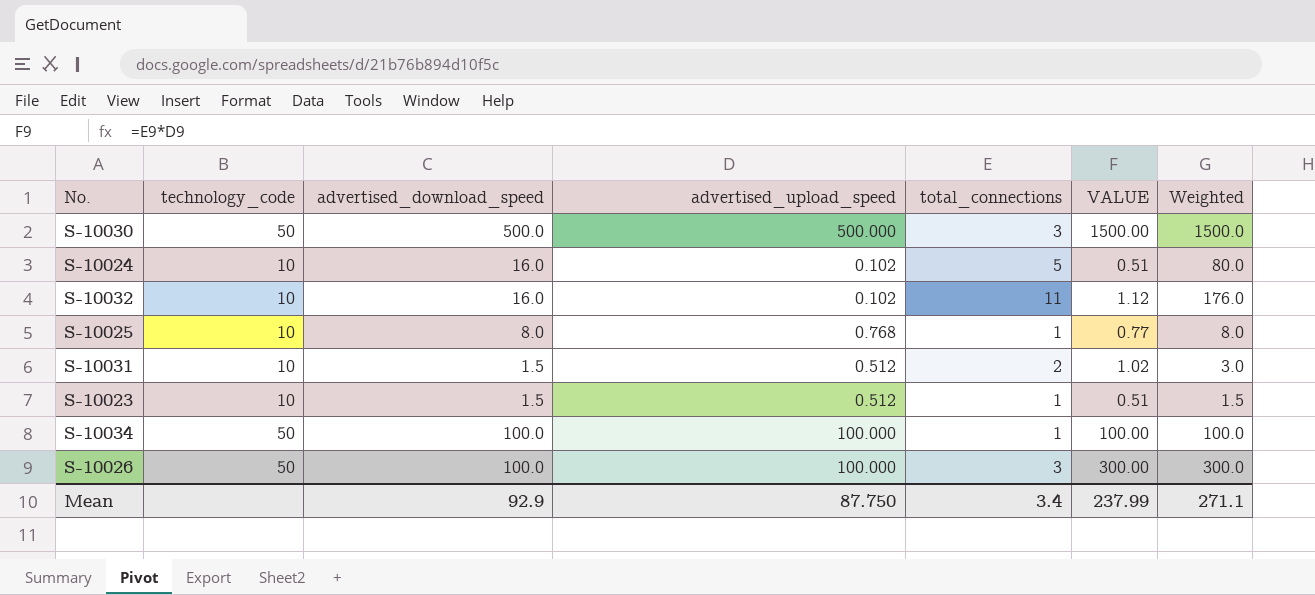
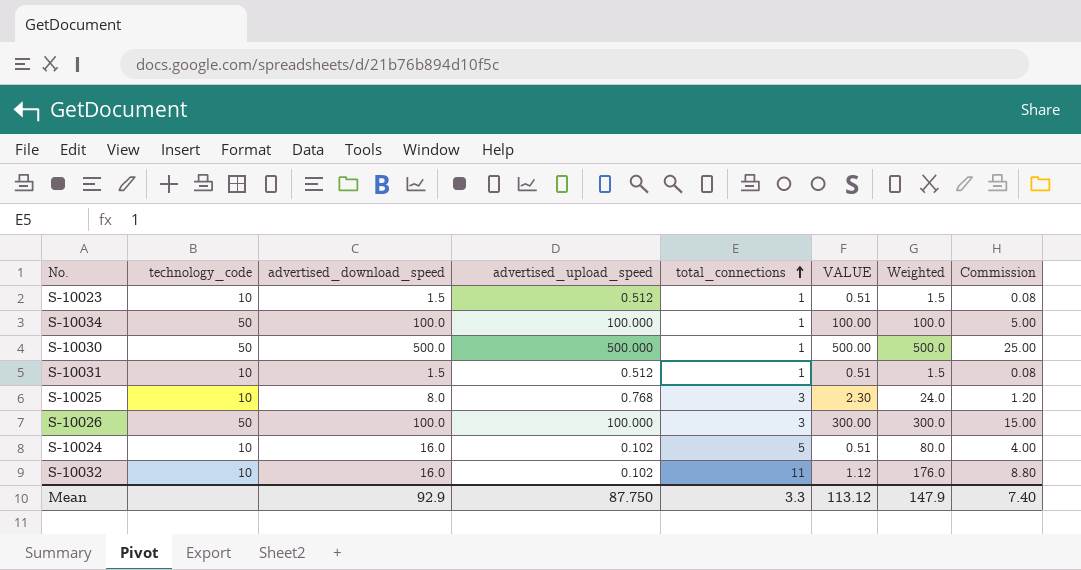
row order: none -> total_connections ascending
column Commission | formula: none -> [Weighted] * 0.05
S-10030 | total_connections: 3 -> 1
S-10030 | VALUE: 1500.00 -> 500.00
S-10030 | Weighted: 1500.0 -> 500.0
S-10031 | total_connections: 2 -> 1
S-10031 | VALUE: 1.02 -> 0.51
S-10031 | Weighted: 3.0 -> 1.5
S-10025 | total_connections: 1 -> 3
S-10025 | VALUE: 0.77 -> 2.30
S-10025 | Weighted: 8.0 -> 24.0
Mean | total_connections: 3.4 -> 3.3
Mean | VALUE: 237.99 -> 113.12
Mean | Weighted: 271.1 -> 147.9

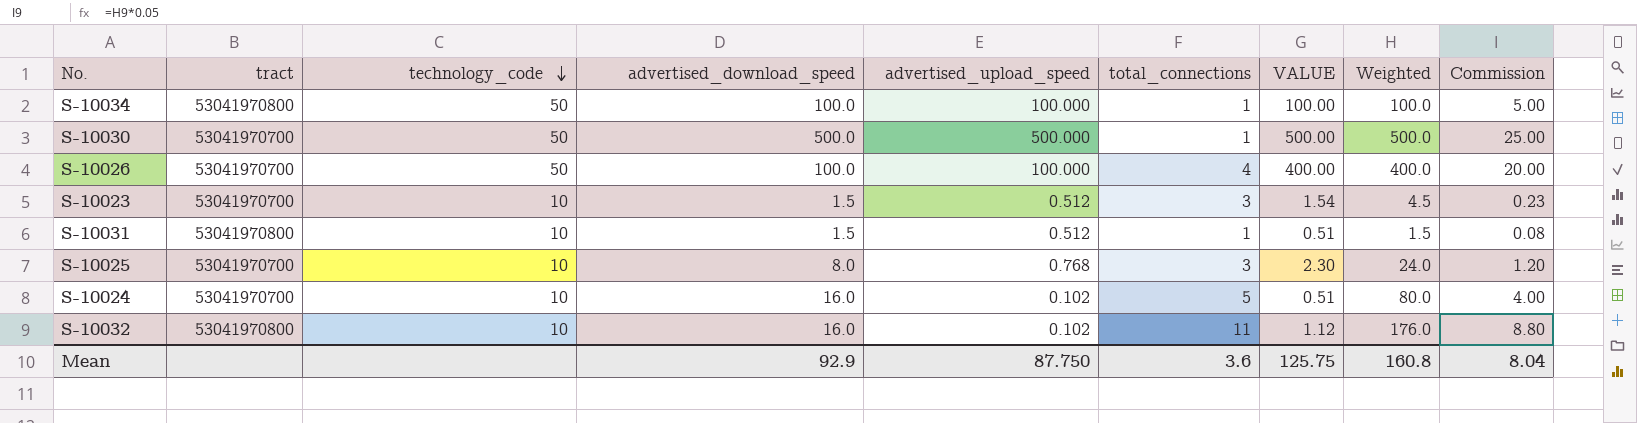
row order: total_connections ascending -> technology_code descending
column tract | position: none -> 2
S-10026 | total_connections: 3 -> 4
S-10026 | VALUE: 300.00 -> 400.00
S-10026 | Weighted: 300.0 -> 400.0
S-10026 | Commission: 15.00 -> 20.00
S-10023 | total_connections: 1 -> 3
S-10023 | VALUE: 0.51 -> 1.54
S-10023 | Weighted: 1.5 -> 4.5
S-10023 | Commission: 0.08 -> 0.23
Mean | total_connections: 3.3 -> 3.6
Mean | VALUE: 113.12 -> 125.75
Mean | Weighted: 147.9 -> 160.8
Mean | Commission: 7.40 -> 8.04

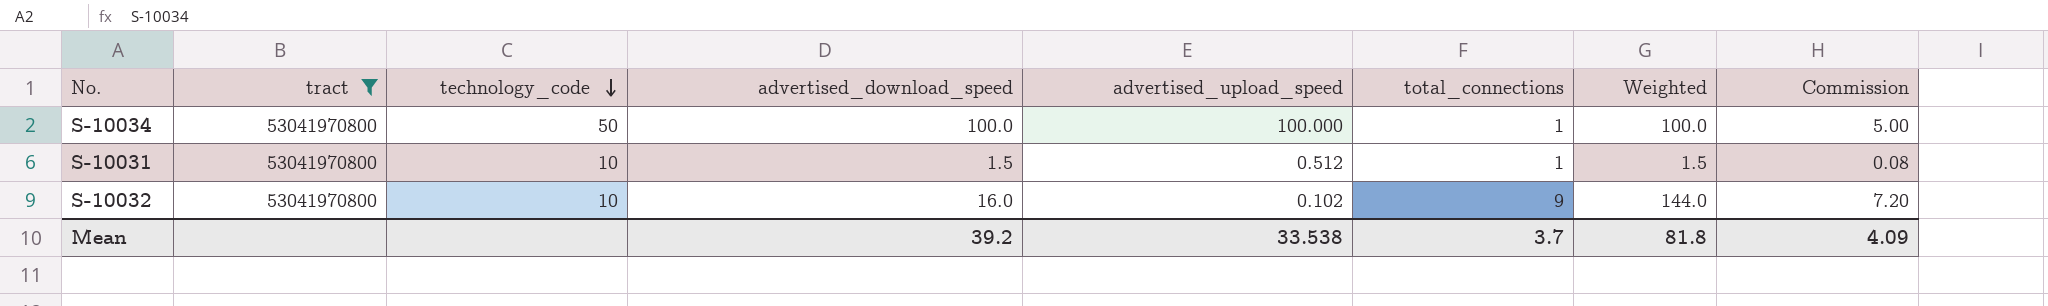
filter: none -> tract = 53041970800
column VALUE | formula: [advertised_upload_speed] * [total_connections] -> none
S-10032 | total_connections: 11 -> 9
S-10032 | Weighted: 176.0 -> 144.0
S-10032 | Commission: 8.80 -> 7.20
Mean | advertised_download_speed: 92.9 -> 39.2
Mean | advertised_upload_speed: 87.750 -> 33.538
Mean | total_connections: 3.6 -> 3.7
Mean | Weighted: 160.8 -> 81.8
Mean | Commission: 8.04 -> 4.09

